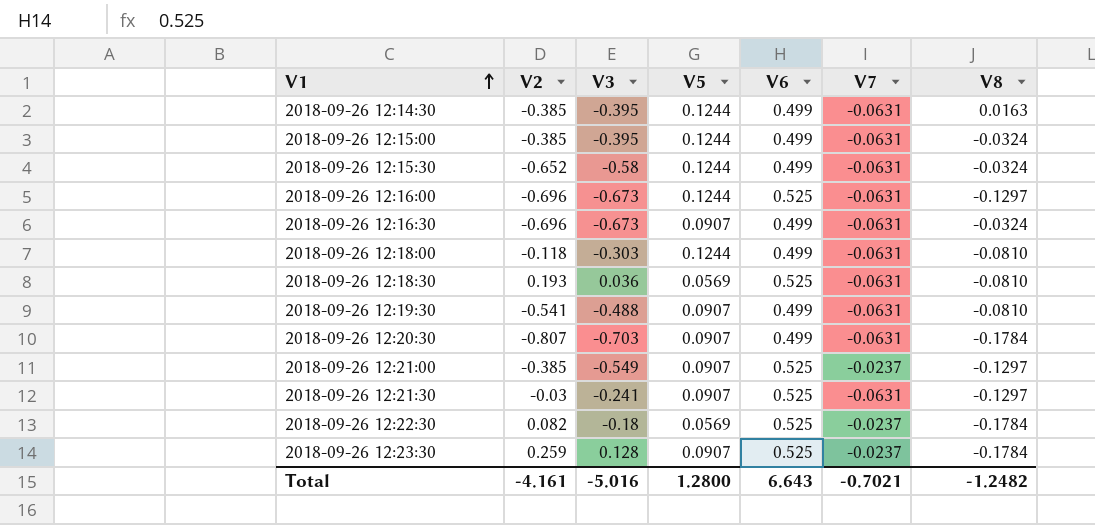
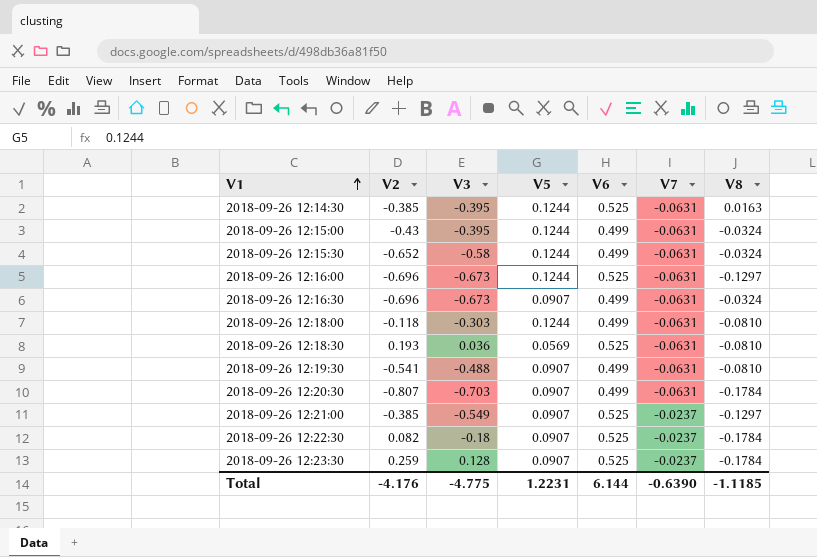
row 2018-09-26 12:21:30: -0.03 | -0.241 | 0.0907 | 0.525 | -0.0631 | -0.1297 -> none
2018-09-26 12:14:30 | V6: 0.499 -> 0.525
2018-09-26 12:15:00 | V2: -0.385 -> -0.43
2018-09-26 12:22:30 | V5: 0.0569 -> 0.0907
Total | V2: -4.161 -> -4.176
Total | V3: -5.016 -> -4.775
Total | V5: 1.2800 -> 1.2231
Total | V6: 6.643 -> 6.144
Total | V7: -0.7021 -> -0.6390
Total | V8: -1.2482 -> -1.1185

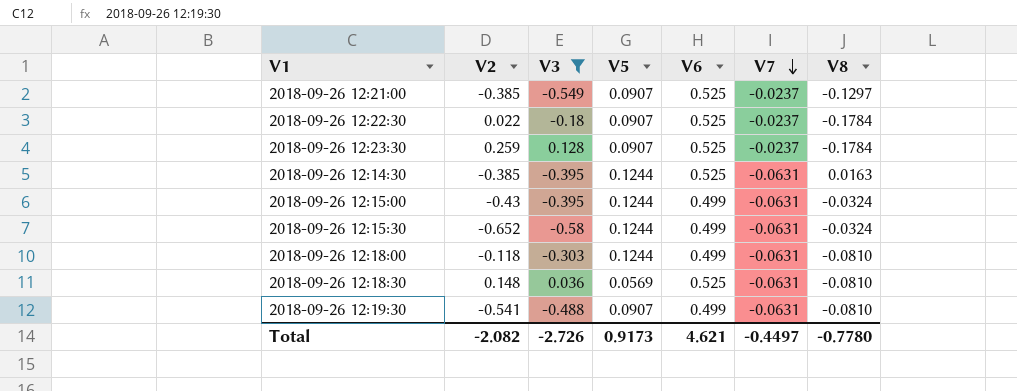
filter: none -> V3 >= -0.58
row order: V1 ascending -> V7 descending
2018-09-26 12:22:30 | V2: 0.082 -> 0.022
2018-09-26 12:18:30 | V2: 0.193 -> 0.148
Total | V2: -4.176 -> -2.082
Total | V3: -4.775 -> -2.726
Total | V5: 1.2231 -> 0.9173
Total | V6: 6.144 -> 4.621
Total | V7: -0.6390 -> -0.4497
Total | V8: -1.1185 -> -0.7780

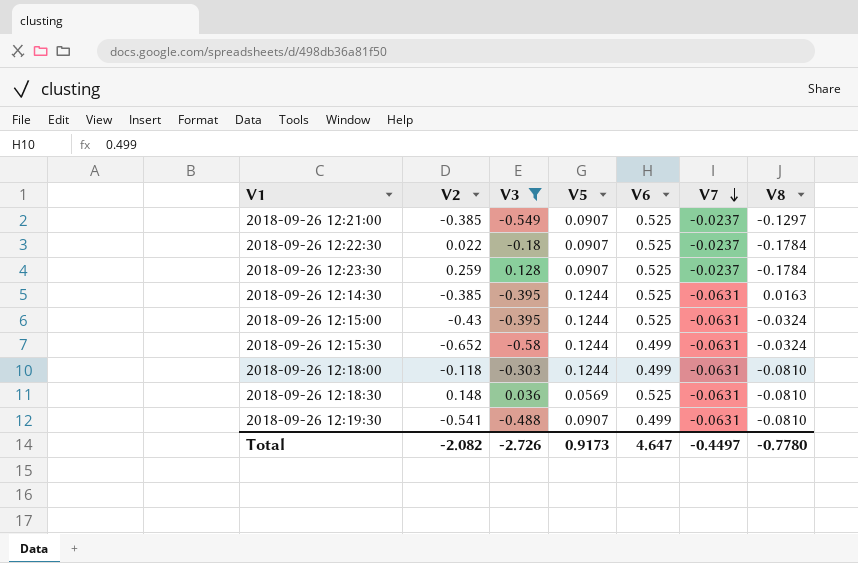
2018-09-26 12:15:00 | V6: 0.499 -> 0.525
Total | V6: 4.621 -> 4.647

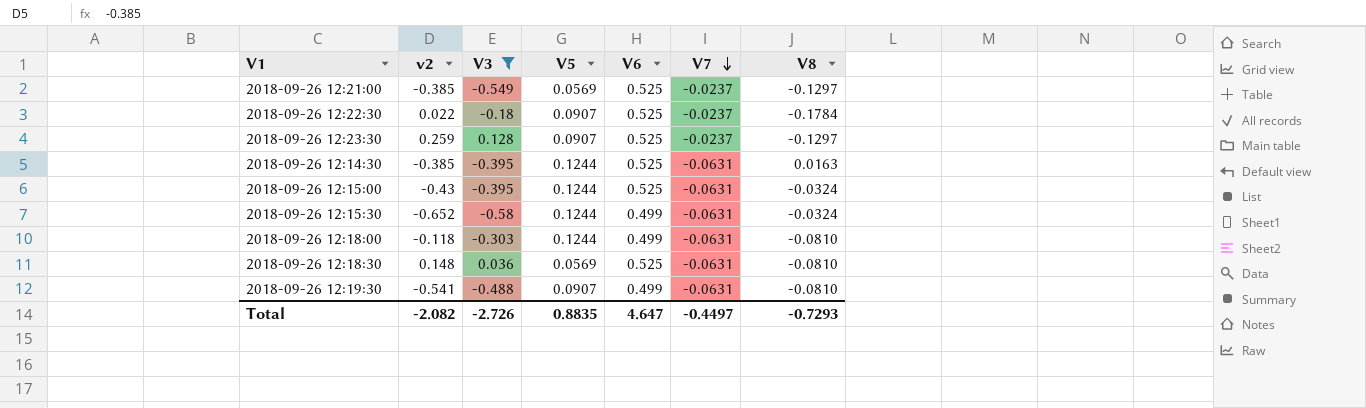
column name: V2 -> v2
2018-09-26 12:21:00 | V5: 0.0907 -> 0.0569
2018-09-26 12:23:30 | V8: -0.1784 -> -0.1297
Total | V5: 0.9173 -> 0.8835
Total | V8: -0.7780 -> -0.7293

